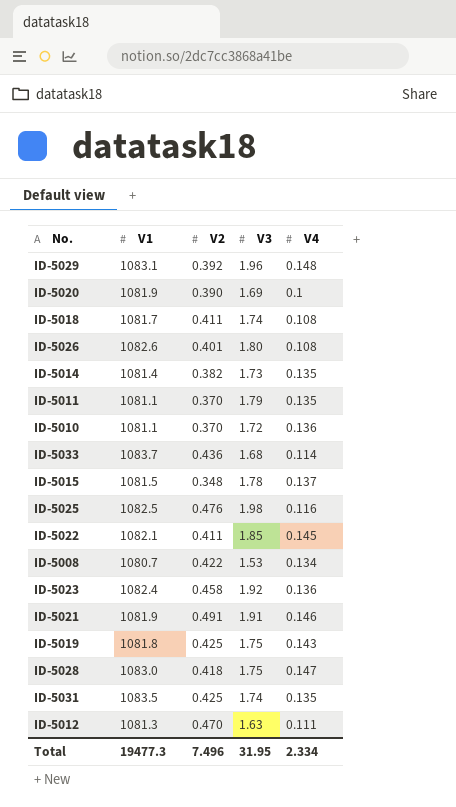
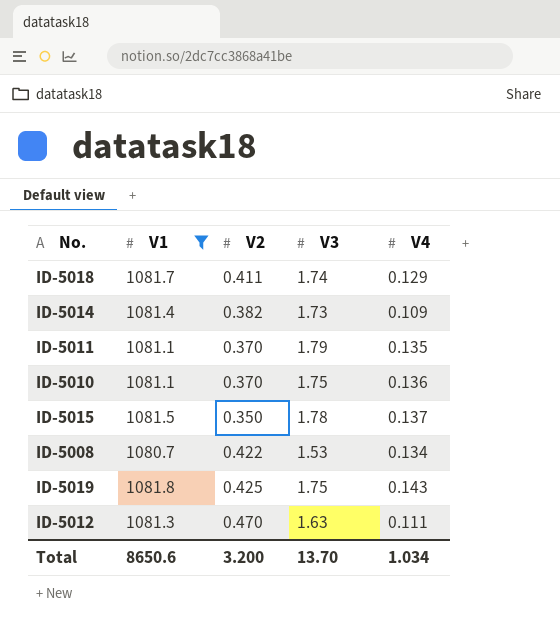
filter: none -> V1 <= 1081.8
ID-5018 | V4: 0.108 -> 0.129
ID-5014 | V4: 0.135 -> 0.109
ID-5010 | V3: 1.72 -> 1.75
ID-5015 | V2: 0.348 -> 0.350
Total | V1: 19477.3 -> 8650.6
Total | V2: 7.496 -> 3.200
Total | V3: 31.95 -> 13.70
Total | V4: 2.334 -> 1.034

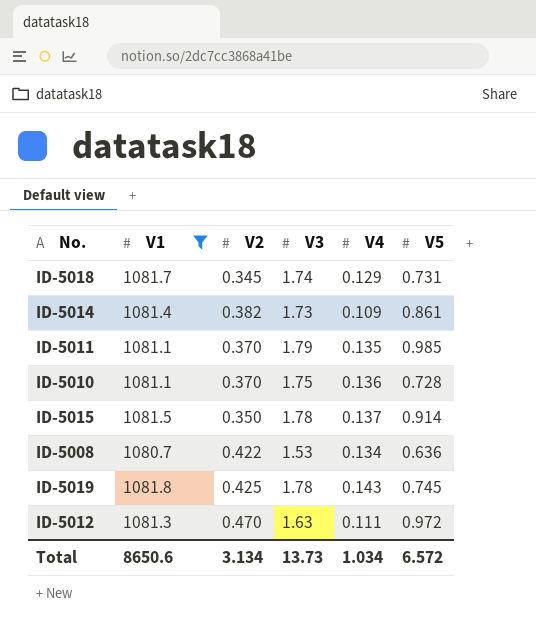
column V5 | position: none -> 6
ID-5018 | V2: 0.411 -> 0.345
ID-5019 | V3: 1.75 -> 1.78
Total | V2: 3.200 -> 3.134
Total | V3: 13.70 -> 13.73

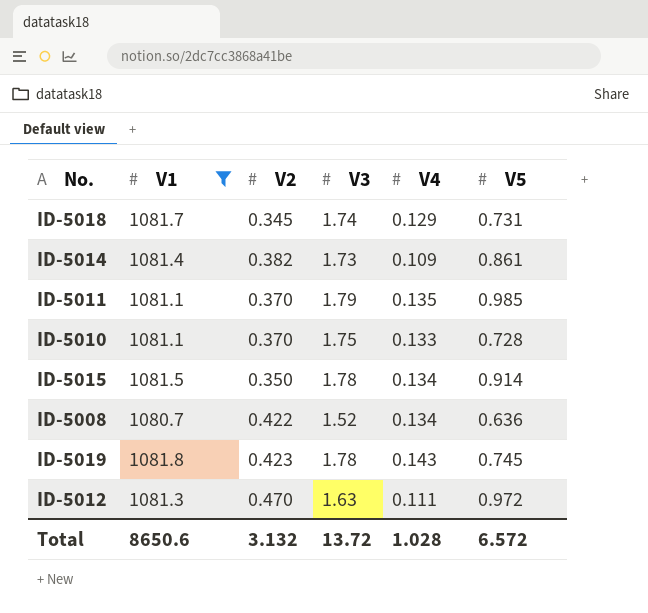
ID-5010 | V4: 0.136 -> 0.133
ID-5015 | V4: 0.137 -> 0.134
ID-5008 | V3: 1.53 -> 1.52
ID-5019 | V2: 0.425 -> 0.423
Total | V2: 3.134 -> 3.132
Total | V3: 13.73 -> 13.72
Total | V4: 1.034 -> 1.028

